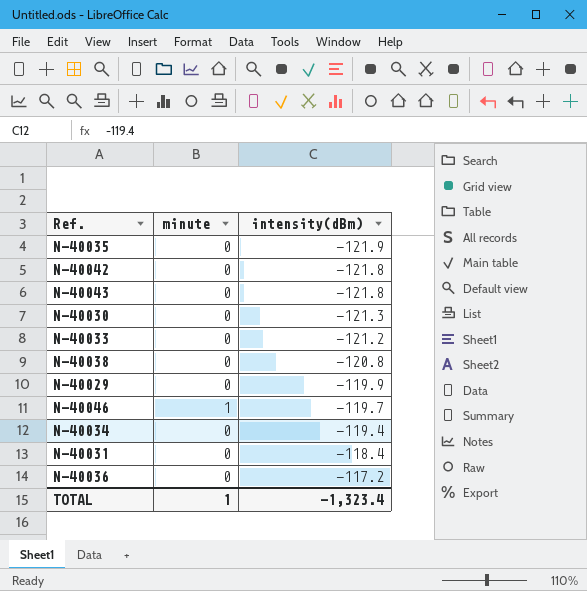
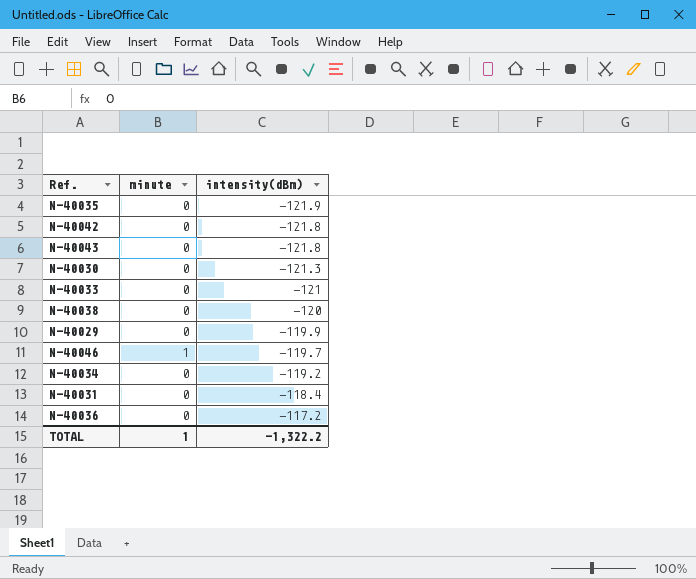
N-40033 | intensity(dBm): -121.2 -> -121
N-40038 | intensity(dBm): -120.8 -> -120
N-40034 | intensity(dBm): -119.4 -> -119.2
TOTAL | intensity(dBm): -1,323.4 -> -1,322.2

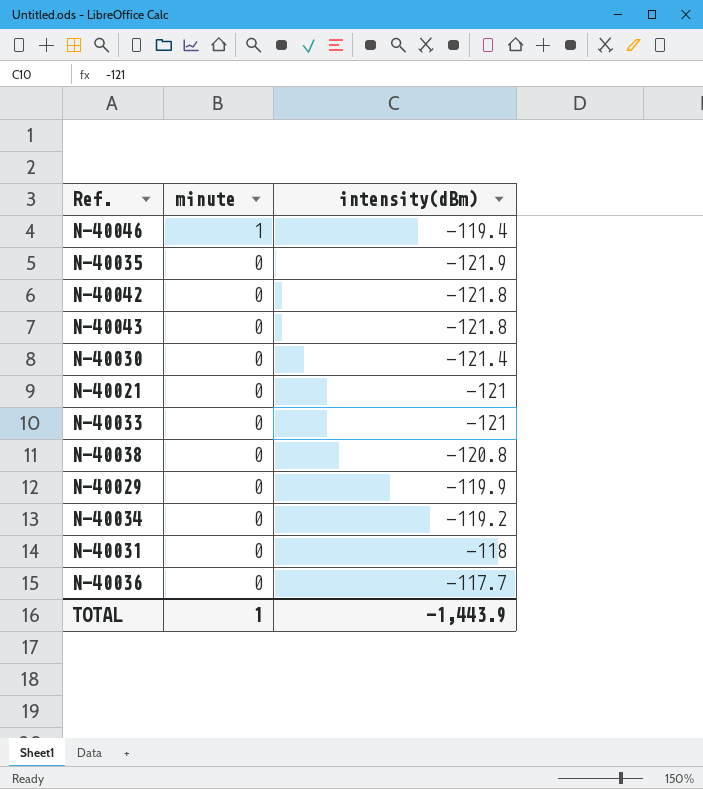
row order: intensity(dBm) ascending -> minute descending
N-40046 | intensity(dBm): -119.7 -> -119.4
N-40030 | intensity(dBm): -121.3 -> -121.4
row N-40021: none -> 0 | -121
N-40038 | intensity(dBm): -120 -> -120.8
N-40031 | intensity(dBm): -118.4 -> -118
N-40036 | intensity(dBm): -117.2 -> -117.7
TOTAL | intensity(dBm): -1,322.2 -> -1,443.9

